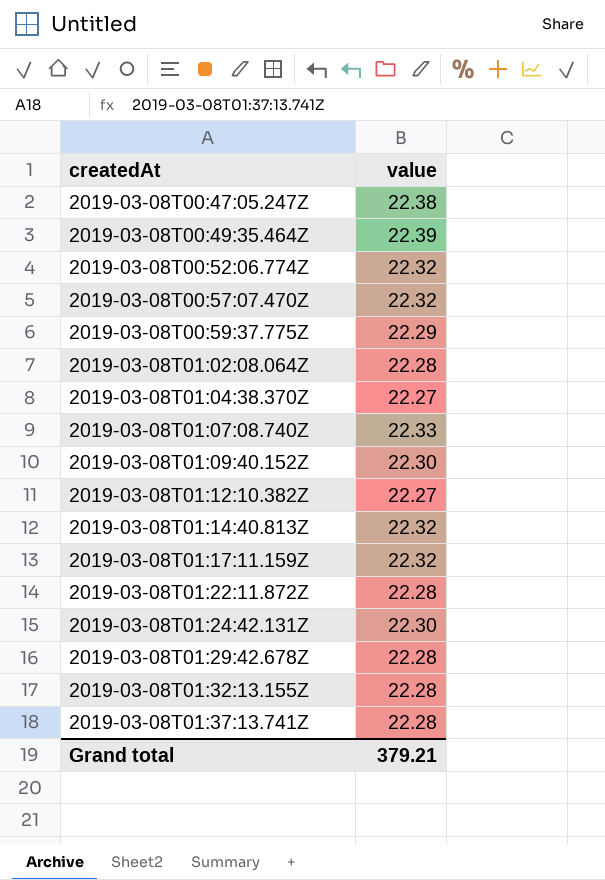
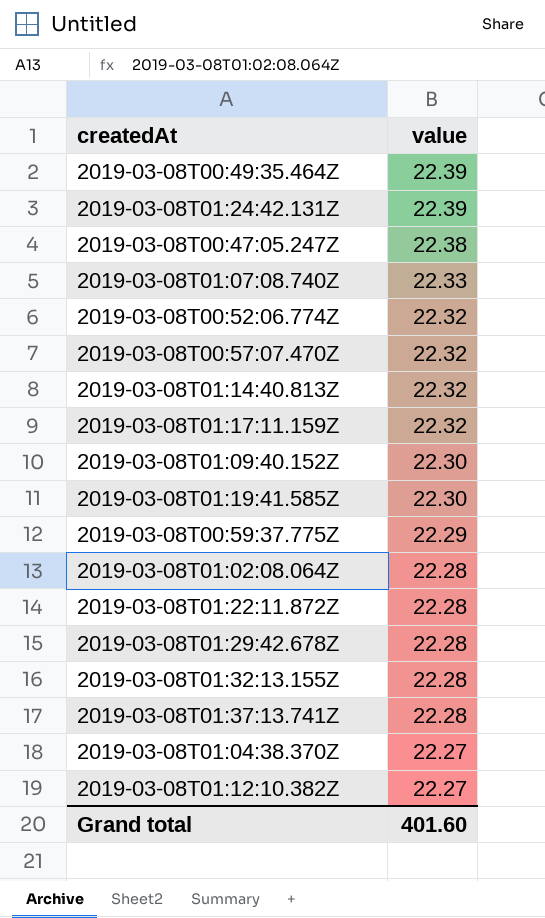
row order: createdAt ascending -> value descending
2019-03-08T01:24:42.131Z | value: 22.30 -> 22.39
row 2019-03-08T01:19:41.585Z: none -> 22.30
Grand total | value: 379.21 -> 401.60

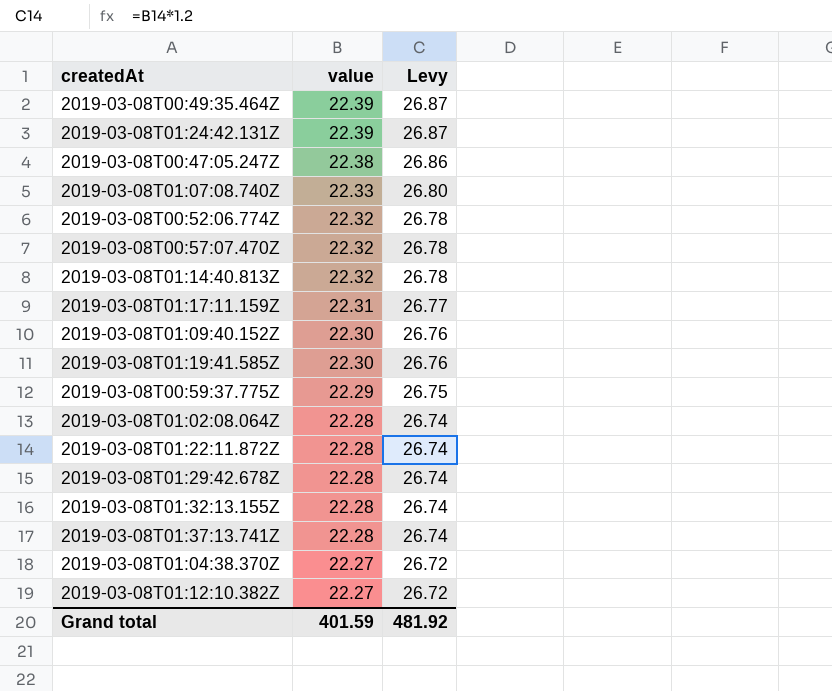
column Levy | formula: none -> [value] * 1.2
2019-03-08T01:17:11.159Z | value: 22.32 -> 22.31
Grand total | value: 401.60 -> 401.59

